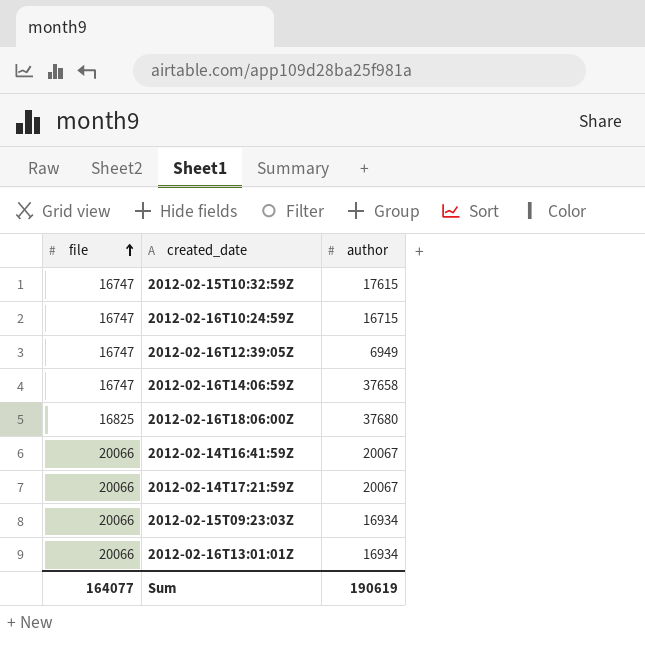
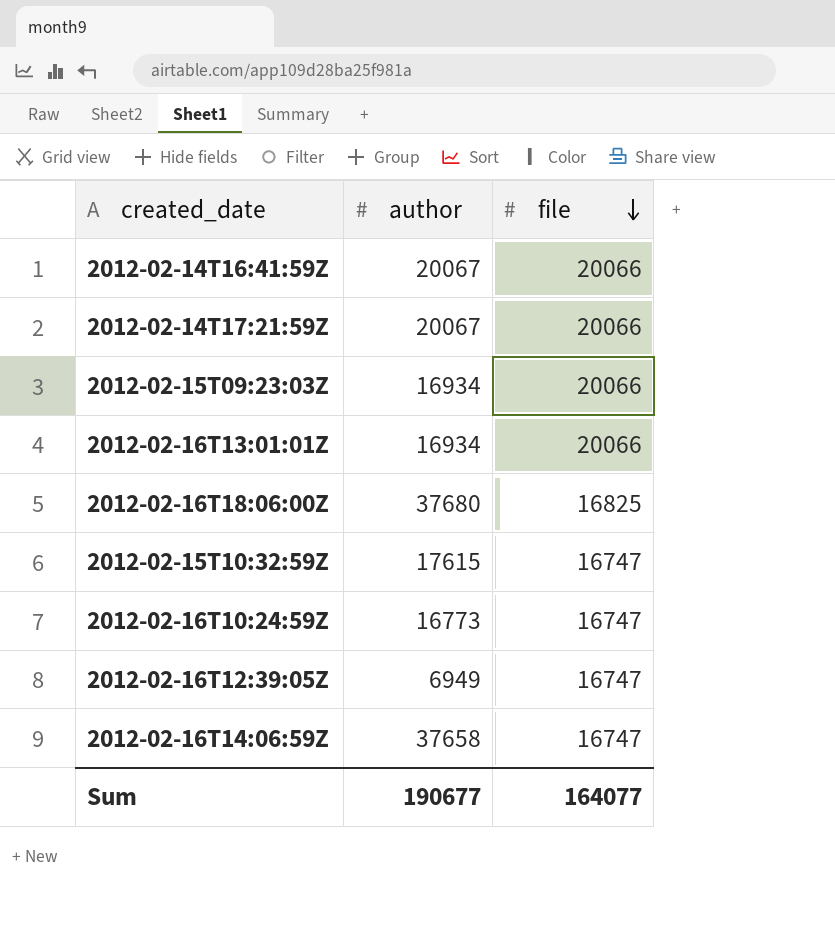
row order: file ascending -> file descending
column file | position: 1 -> 3
2012-02-16T10:24:59Z | author: 16715 -> 16773
Sum | author: 190619 -> 190677

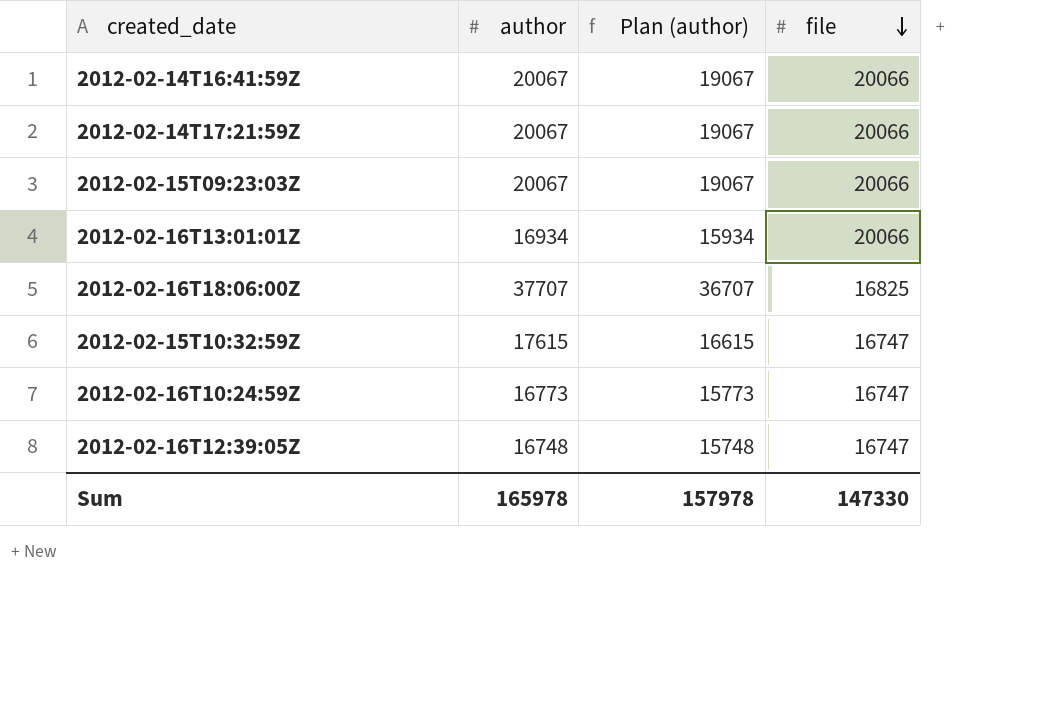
column Plan (author) | formula: none -> [author] - 1000
row 2012-02-16T14:06:59Z: 37658 | 16747 -> none
2012-02-15T09:23:03Z | author: 16934 -> 20067
2012-02-16T18:06:00Z | author: 37680 -> 37707
2012-02-16T12:39:05Z | author: 6949 -> 16748
Sum | author: 190677 -> 165978
Sum | file: 164077 -> 147330

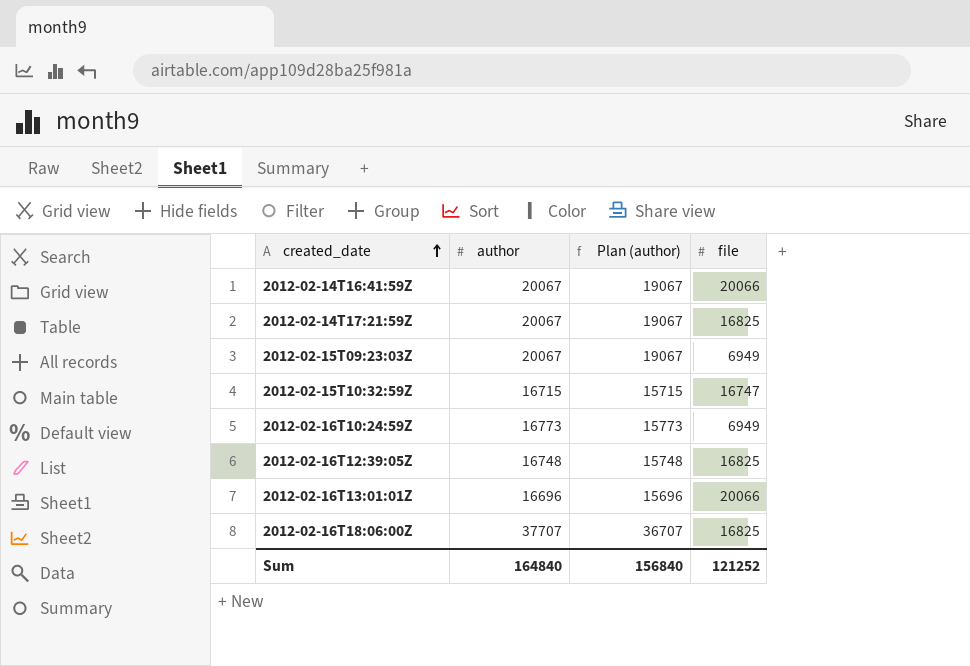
row order: file descending -> created_date ascending
2012-02-14T17:21:59Z | file: 20066 -> 16825
2012-02-15T09:23:03Z | file: 20066 -> 6949
2012-02-15T10:32:59Z | author: 17615 -> 16715
2012-02-15T10:32:59Z | Plan (author): 16615 -> 15715
2012-02-16T10:24:59Z | file: 16747 -> 6949
2012-02-16T12:39:05Z | file: 16747 -> 16825
2012-02-16T13:01:01Z | author: 16934 -> 16696
2012-02-16T13:01:01Z | Plan (author): 15934 -> 15696
Sum | author: 165978 -> 164840
Sum | Plan (author): 157978 -> 156840
Sum | file: 147330 -> 121252

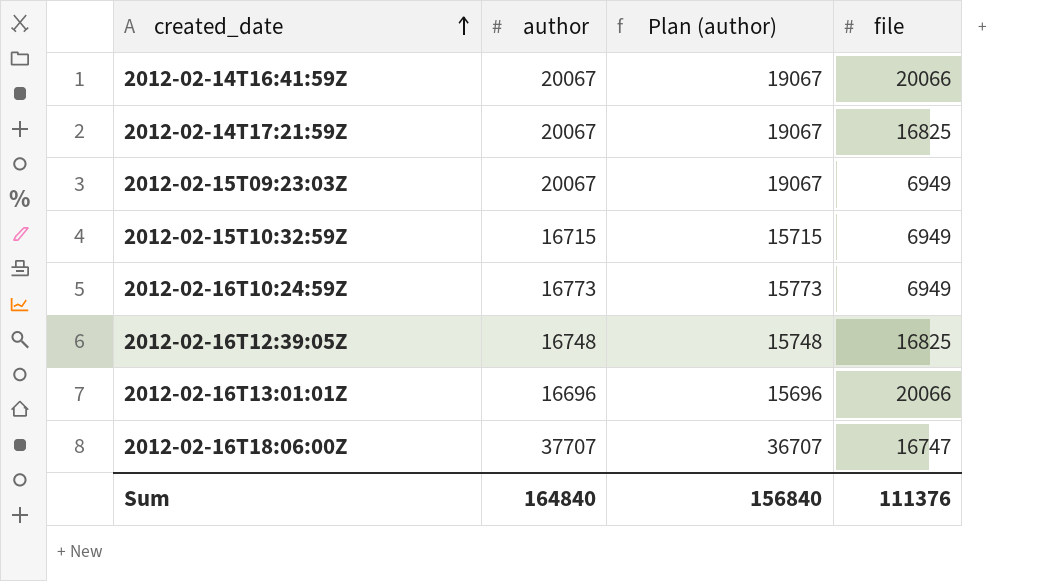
2012-02-15T10:32:59Z | file: 16747 -> 6949
2012-02-16T18:06:00Z | file: 16825 -> 16747
Sum | file: 121252 -> 111376

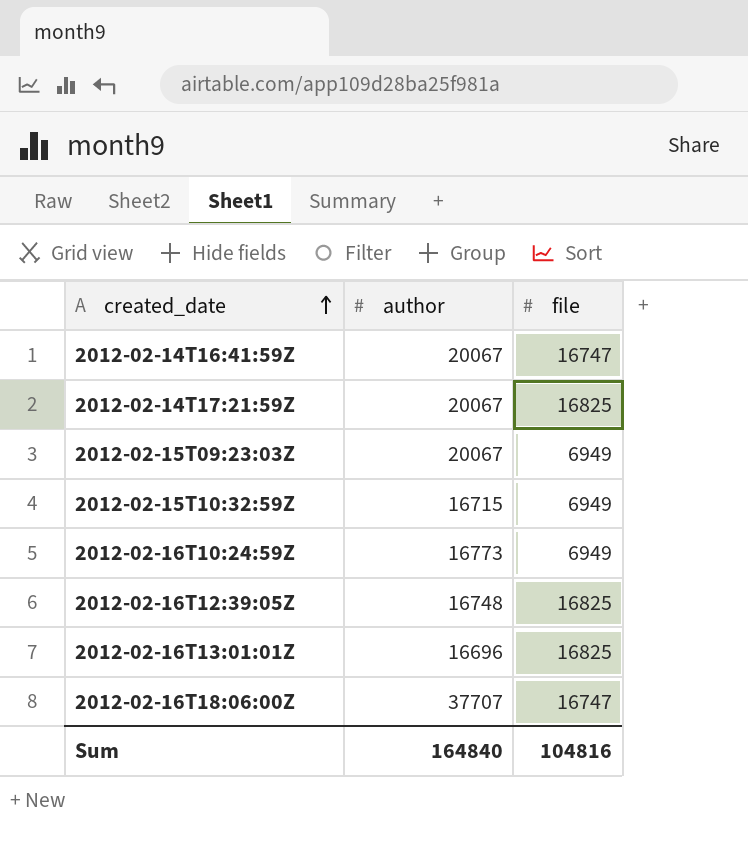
column Plan (author) | formula: [author] - 1000 -> none
2012-02-14T16:41:59Z | file: 20066 -> 16747
2012-02-16T13:01:01Z | file: 20066 -> 16825
Sum | file: 111376 -> 104816

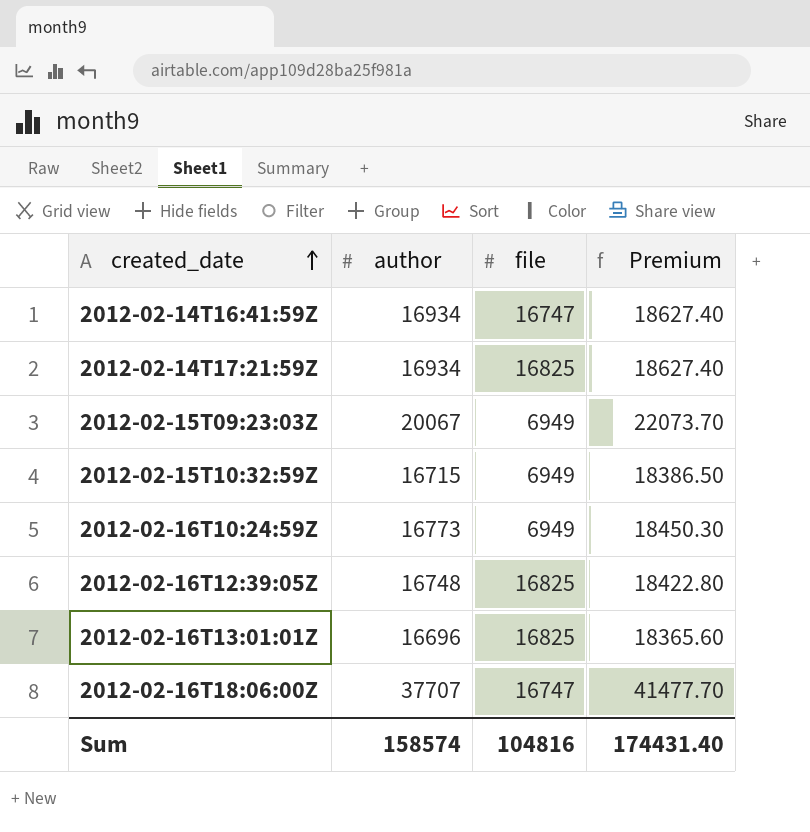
column Premium | formula: none -> [author] * 1.1
2012-02-14T16:41:59Z | author: 20067 -> 16934
2012-02-14T17:21:59Z | author: 20067 -> 16934
Sum | author: 164840 -> 158574

